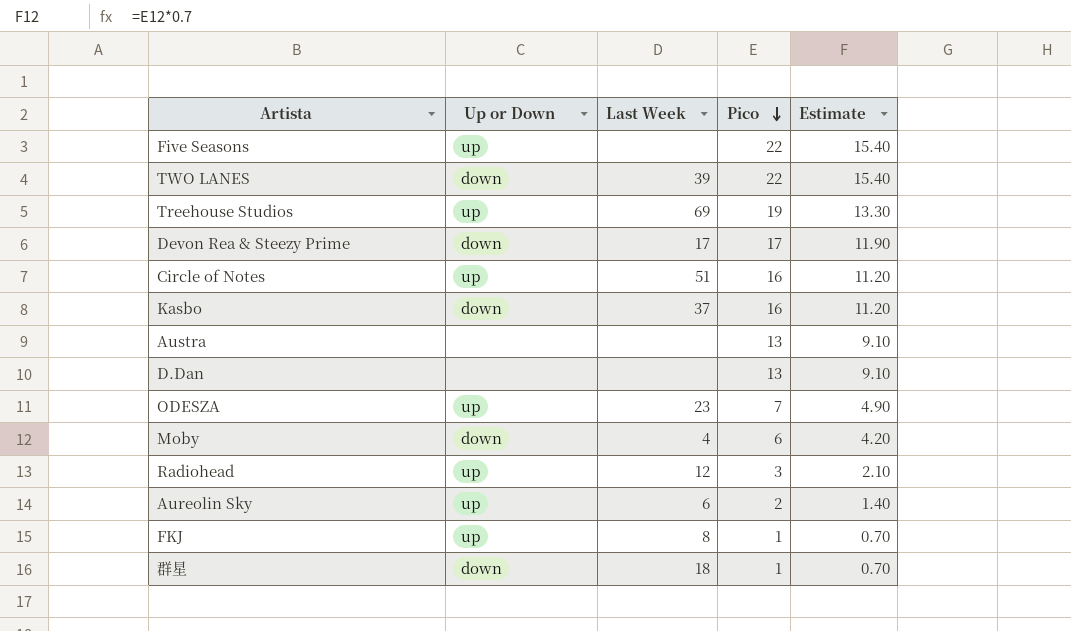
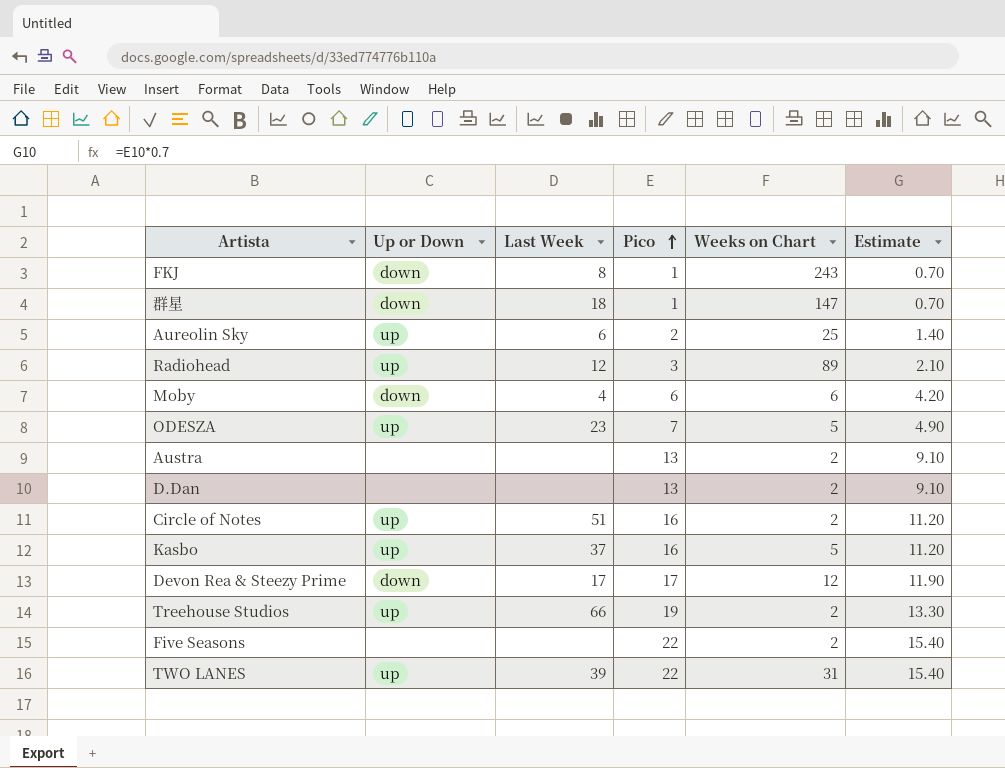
row order: Pico descending -> Pico ascending
column Weeks on Chart | position: none -> 5
FKJ | Up or Down: up -> down
Kasbo | Up or Down: down -> up
Treehouse Studios | Last Week: 69 -> 66
Five Seasons | Up or Down: up -> none
TWO LANES | Up or Down: down -> up

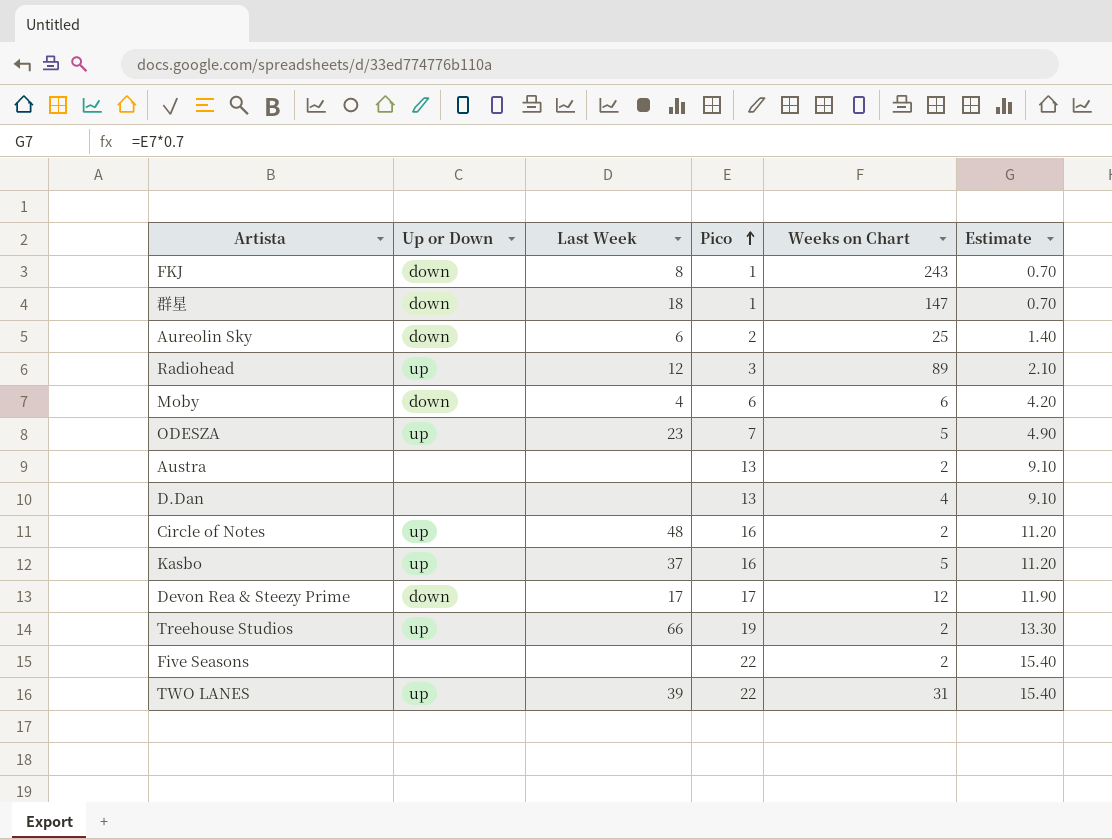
Aureolin Sky | Up or Down: up -> down
D.Dan | Weeks on Chart: 2 -> 4
Circle of Notes | Last Week: 51 -> 48

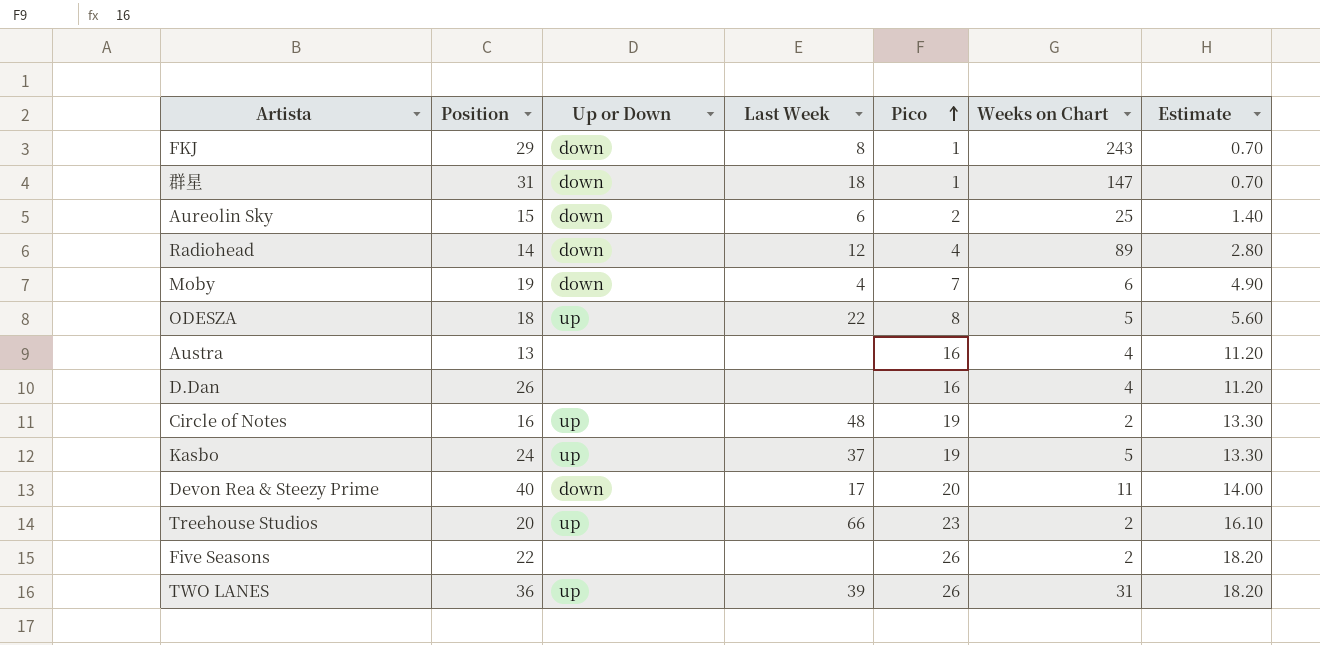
column Position | position: none -> 2
Radiohead | Up or Down: up -> down
Radiohead | Pico: 3 -> 4
Radiohead | Estimate: 2.10 -> 2.80
Moby | Pico: 6 -> 7
Moby | Estimate: 4.20 -> 4.90
ODESZA | Last Week: 23 -> 22
ODESZA | Pico: 7 -> 8
ODESZA | Estimate: 4.90 -> 5.60
Austra | Pico: 13 -> 16
Austra | Weeks on Chart: 2 -> 4
Austra | Estimate: 9.10 -> 11.20
D.Dan | Pico: 13 -> 16
D.Dan | Estimate: 9.10 -> 11.20
Circle of Notes | Pico: 16 -> 19
Circle of Notes | Estimate: 11.20 -> 13.30
Kasbo | Pico: 16 -> 19
Kasbo | Estimate: 11.20 -> 13.30
Devon Rea & Steezy Prime | Pico: 17 -> 20
Devon Rea & Steezy Prime | Weeks on Chart: 12 -> 11
Devon Rea & Steezy Prime | Estimate: 11.90 -> 14.00
Treehouse Studios | Pico: 19 -> 23
Treehouse Studios | Estimate: 13.30 -> 16.10
Five Seasons | Pico: 22 -> 26
Five Seasons | Estimate: 15.40 -> 18.20
TWO LANES | Pico: 22 -> 26
TWO LANES | Estimate: 15.40 -> 18.20

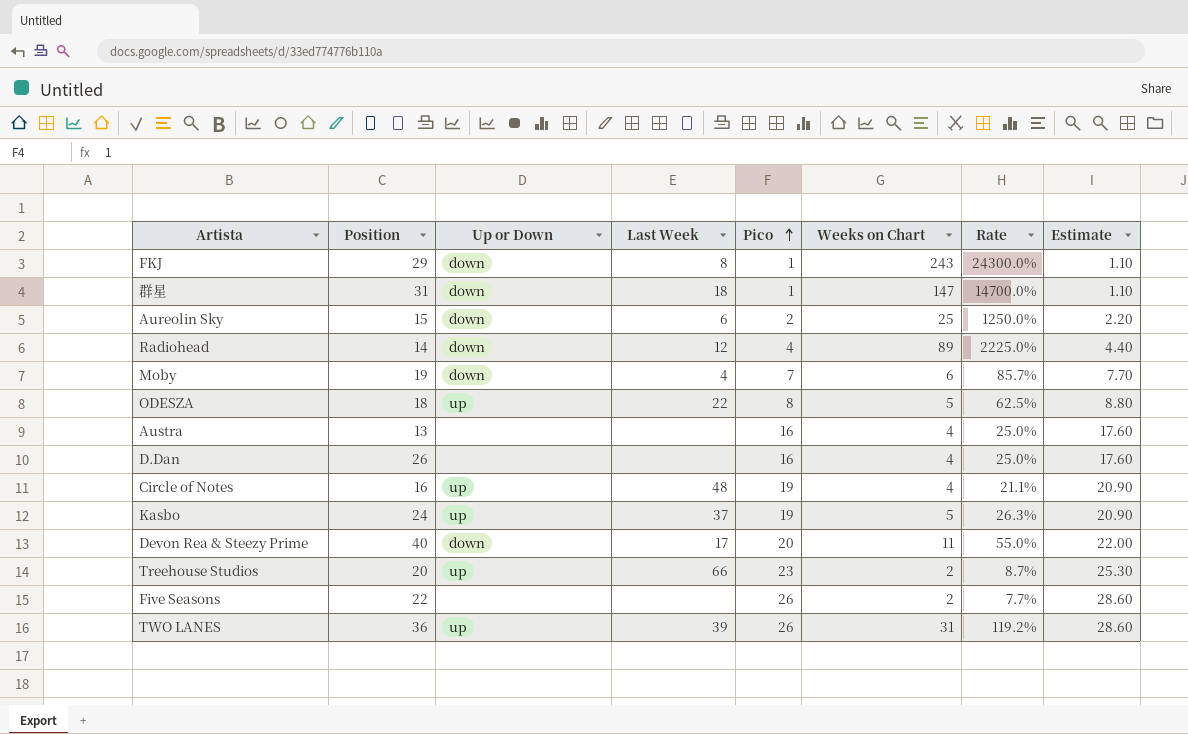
column Rate | formula: none -> [Weeks on Chart] / [Pico]
column Estimate | formula: [Pico] * 0.7 -> [Pico] * 1.1
Circle of Notes | Weeks on Chart: 2 -> 4

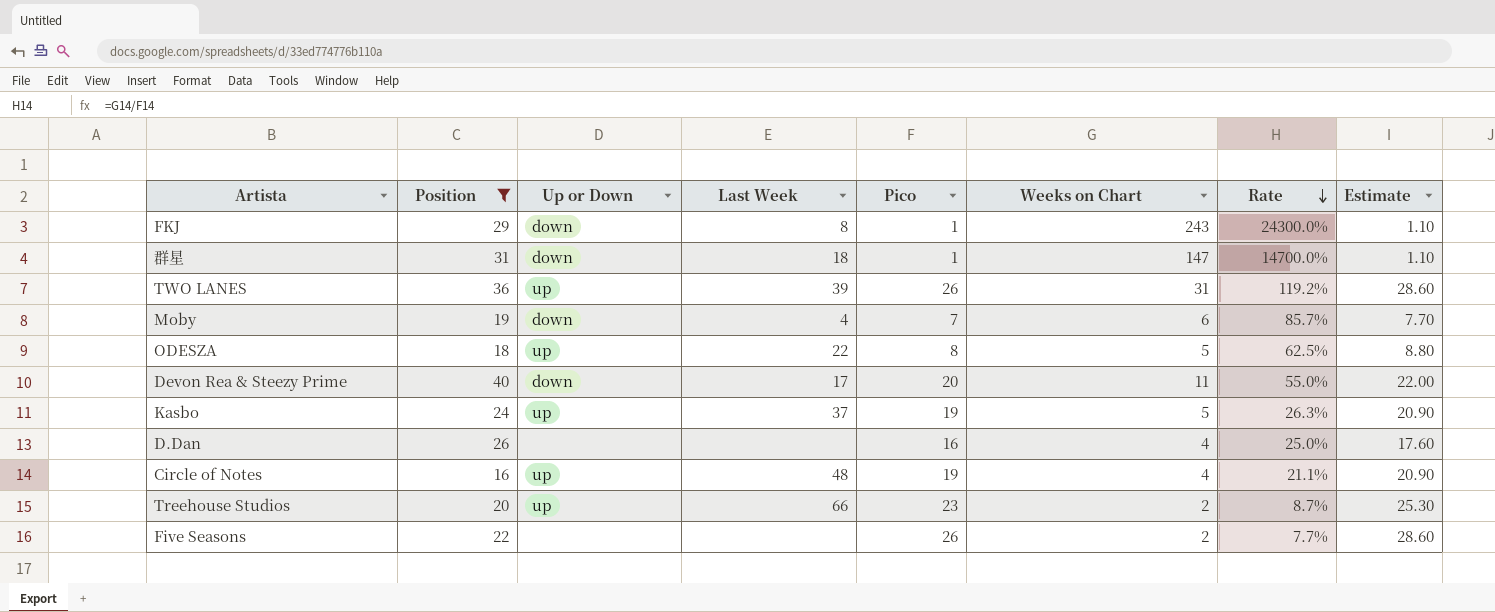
filter: none -> Position >= 16
row order: Pico ascending -> Rate descending

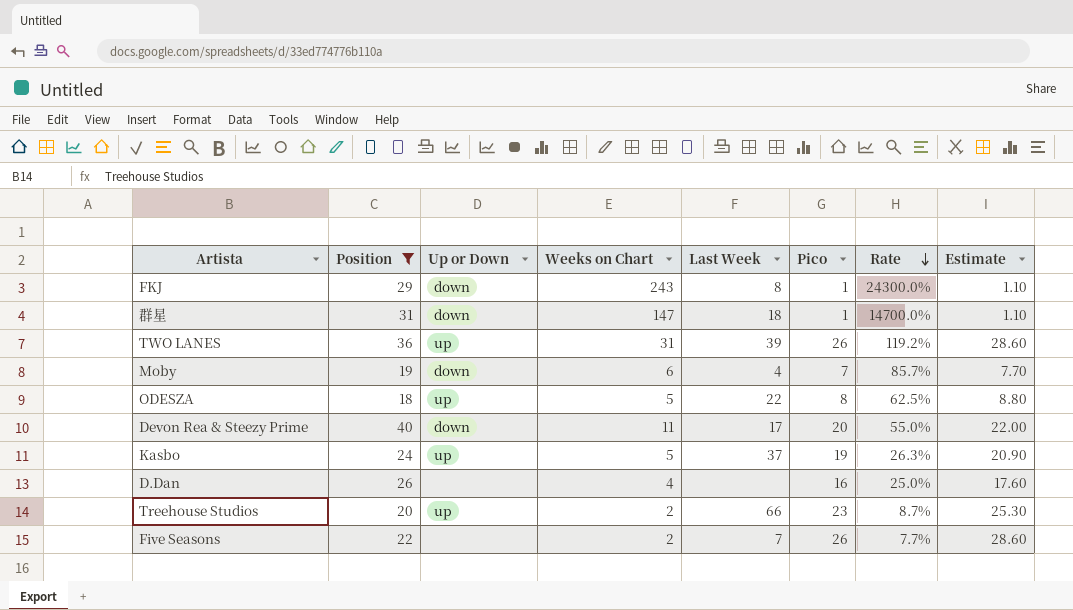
column Weeks on Chart | position: 6 -> 4
row Circle of Notes: 16 | up | 48 | 19 | 4 | 21.1% | 20.90 -> none
Five Seasons | Last Week: none -> 7

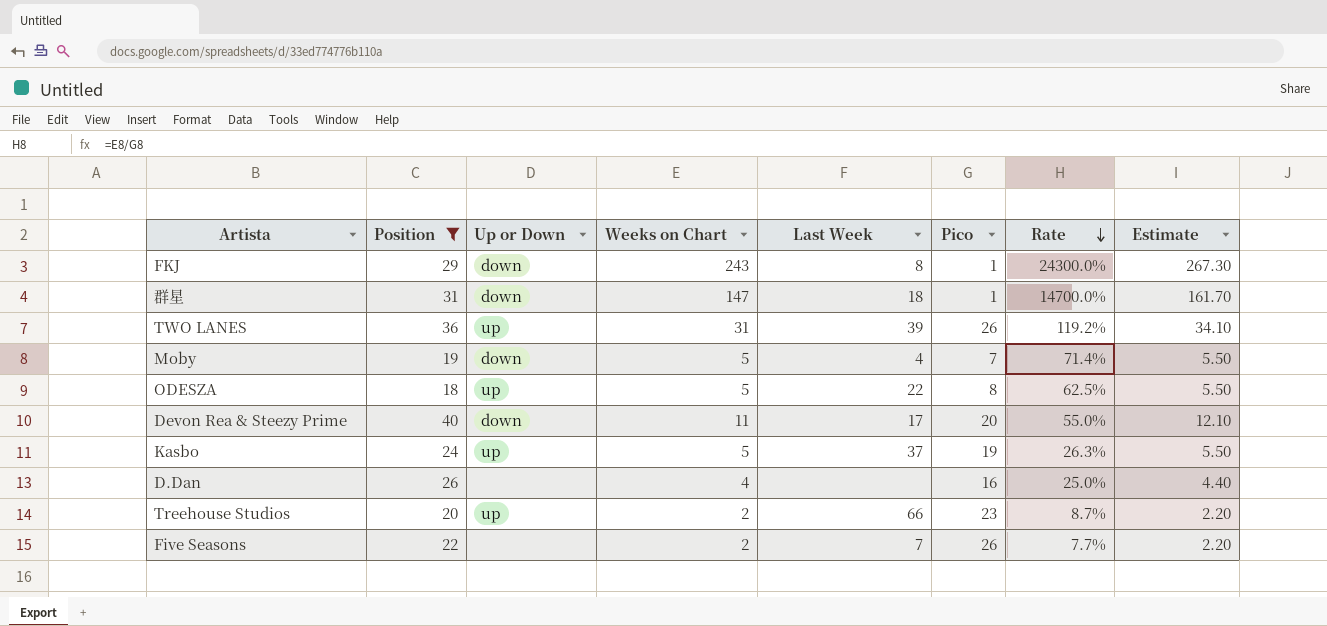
column Estimate | formula: [Pico] * 1.1 -> [Weeks on Chart] * 1.1
Moby | Weeks on Chart: 6 -> 5
Moby | Rate: 85.7% -> 71.4%

